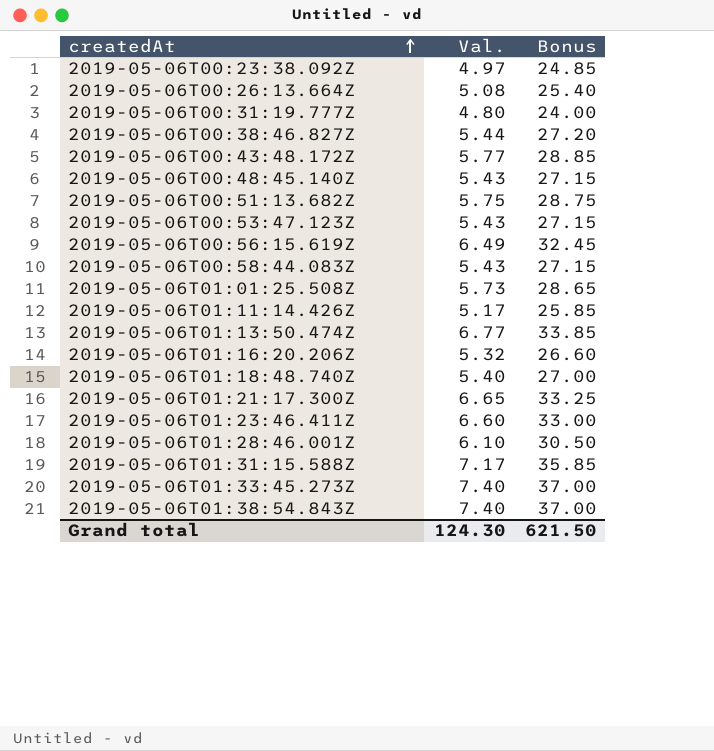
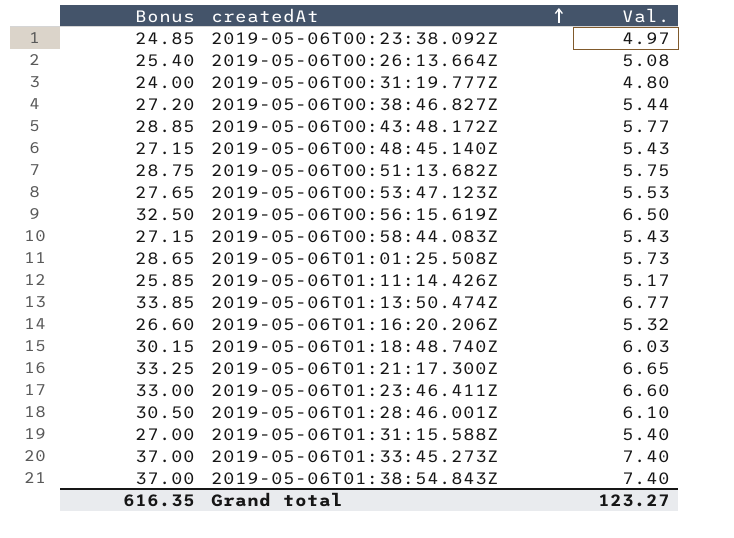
column Bonus | position: 3 -> 1
2019-05-06T00:53:47.123Z | Bonus: 27.15 -> 27.65
2019-05-06T00:53:47.123Z | Val.: 5.43 -> 5.53
2019-05-06T00:56:15.619Z | Bonus: 32.45 -> 32.50
2019-05-06T00:56:15.619Z | Val.: 6.49 -> 6.50
2019-05-06T01:18:48.740Z | Bonus: 27.00 -> 30.15
2019-05-06T01:18:48.740Z | Val.: 5.40 -> 6.03
2019-05-06T01:31:15.588Z | Bonus: 35.85 -> 27.00
2019-05-06T01:31:15.588Z | Val.: 7.17 -> 5.40
Grand total | Bonus: 621.50 -> 616.35
Grand total | Val.: 124.30 -> 123.27

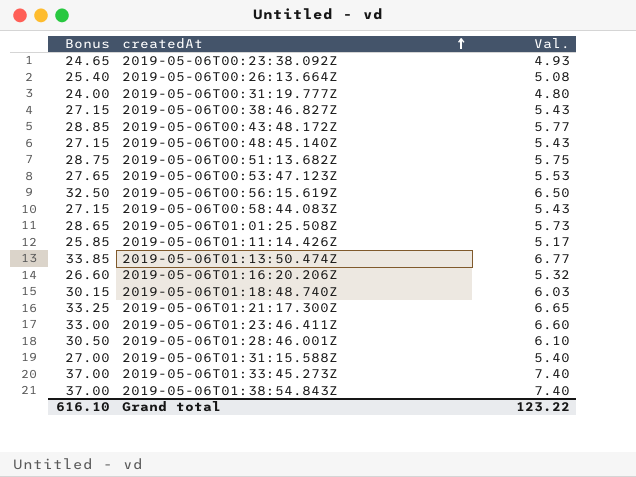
2019-05-06T00:23:38.092Z | Bonus: 24.85 -> 24.65
2019-05-06T00:23:38.092Z | Val.: 4.97 -> 4.93
2019-05-06T00:38:46.827Z | Bonus: 27.20 -> 27.15
2019-05-06T00:38:46.827Z | Val.: 5.44 -> 5.43
Grand total | Bonus: 616.35 -> 616.10
Grand total | Val.: 123.27 -> 123.22

